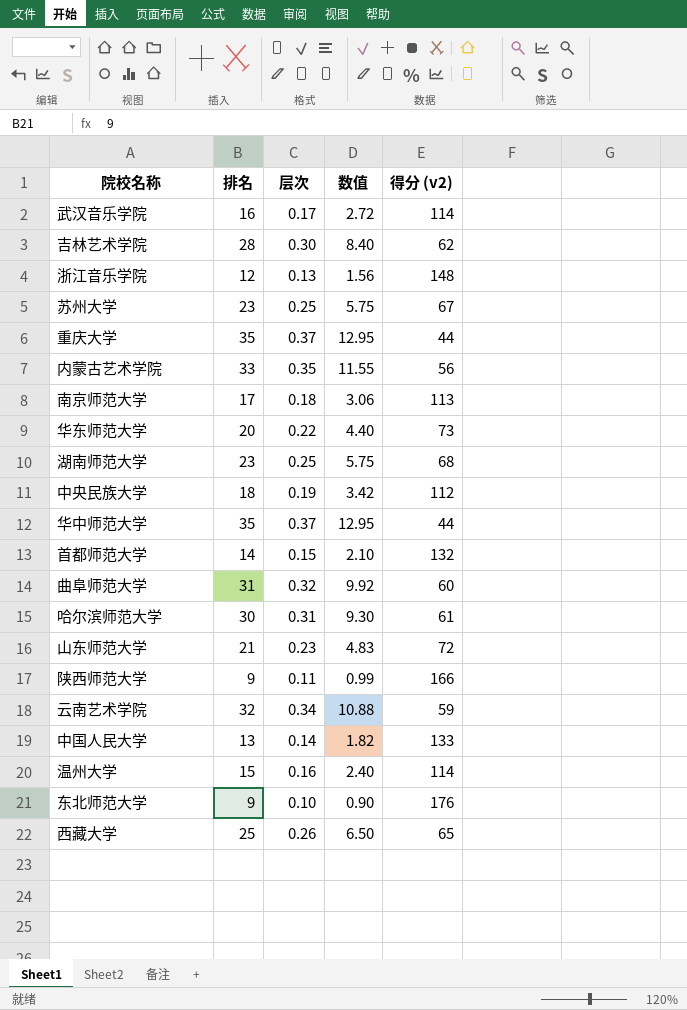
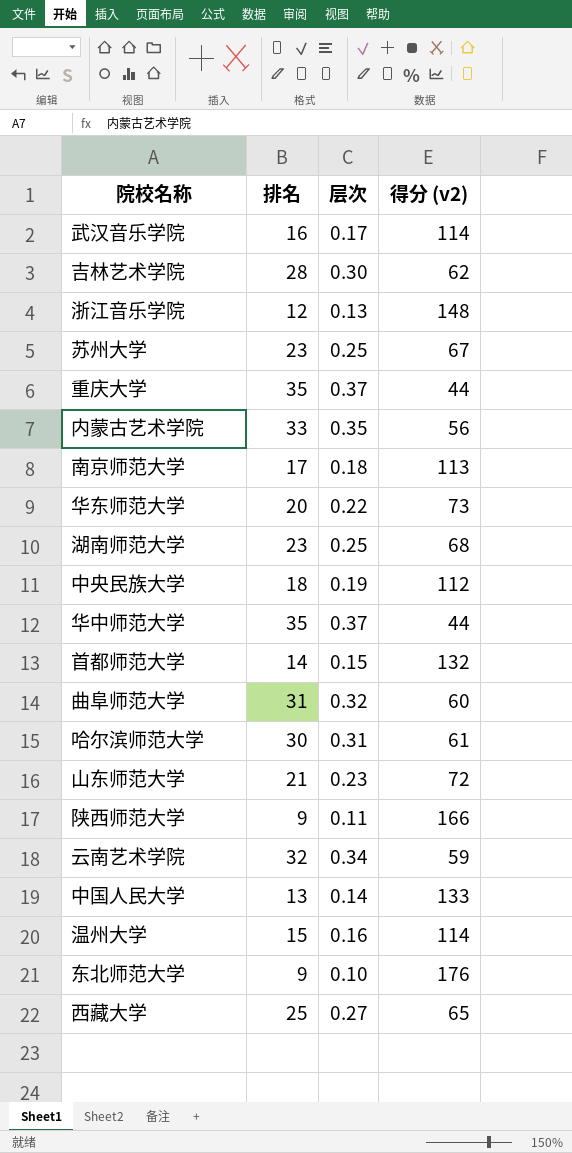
column 数值 | formula: [排名] * [层次] -> none
西藏大学 | 层次: 0.26 -> 0.27

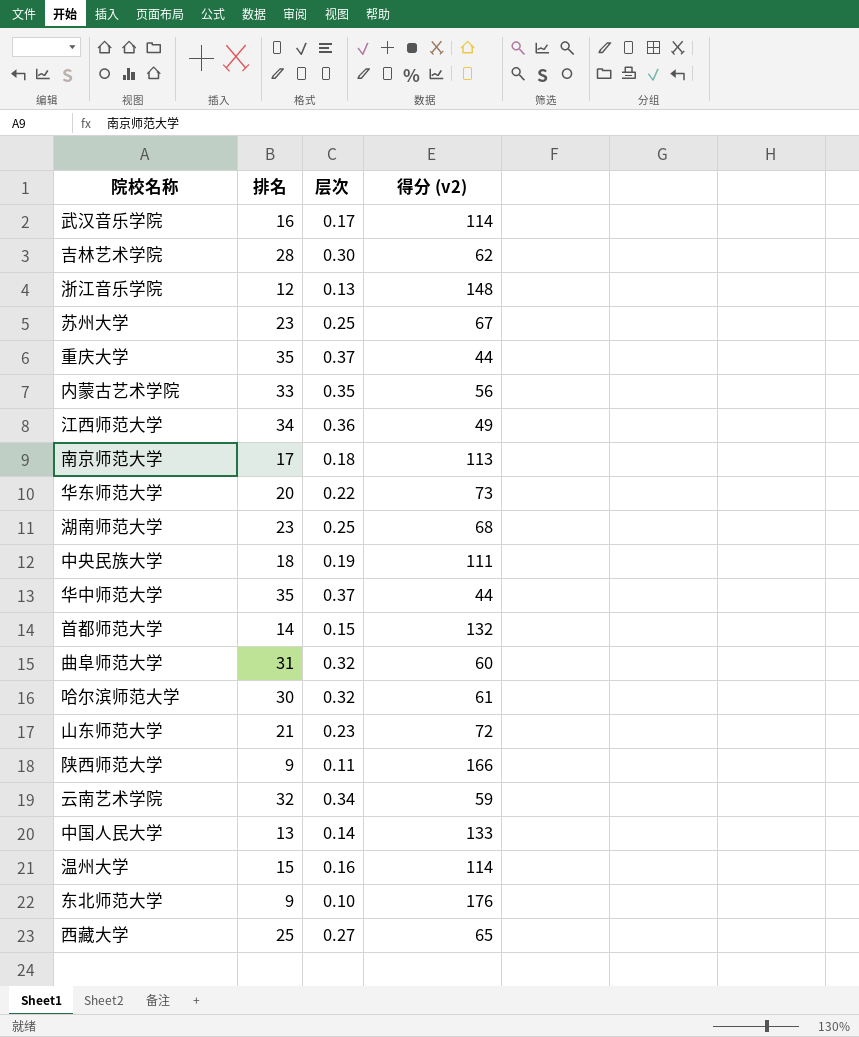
row 江西师范大学: none -> 34 | 0.36 | 49
中央民族大学 | 得分 (v2): 112 -> 111
哈尔滨师范大学 | 层次: 0.31 -> 0.32

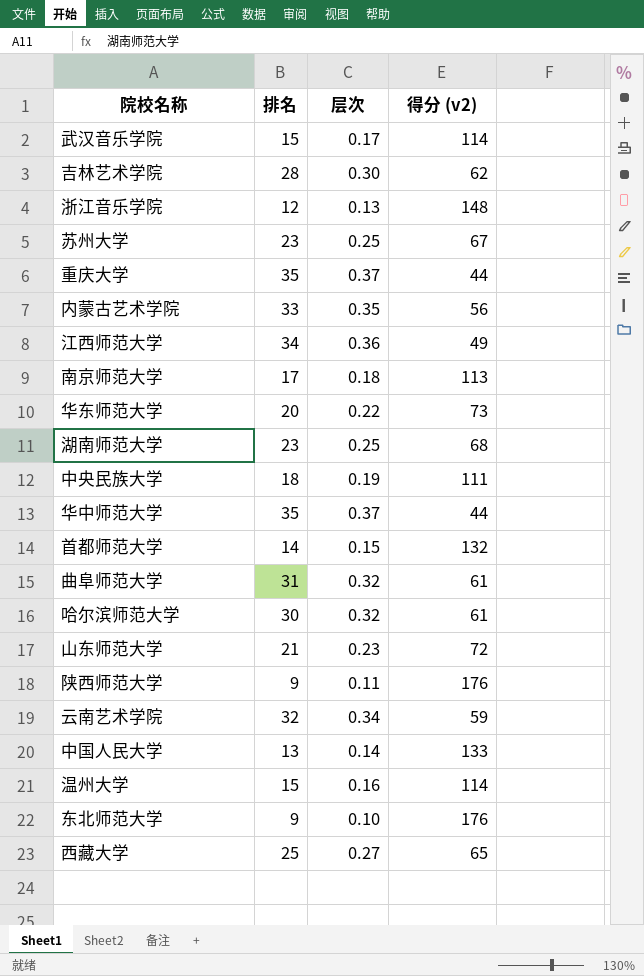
武汉音乐学院 | 排名: 16 -> 15
曲阜师范大学 | 得分 (v2): 60 -> 61
陕西师范大学 | 得分 (v2): 166 -> 176

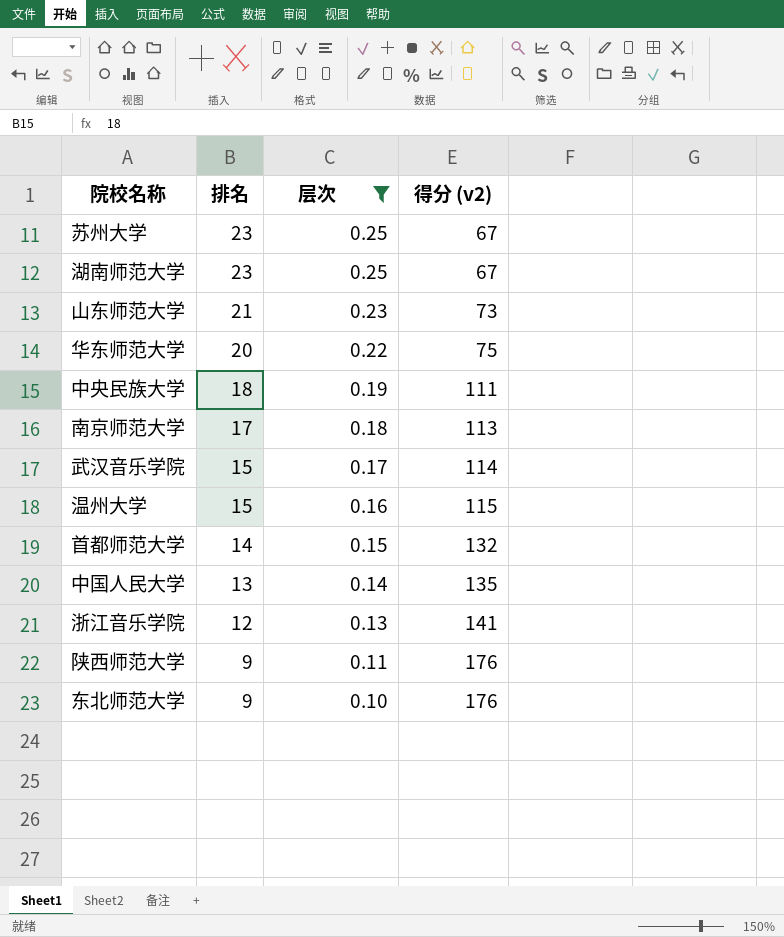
filter: none -> 层次 <= 0.25
row order: none -> 排名 descending
湖南师范大学 | 得分 (v2): 68 -> 67
山东师范大学 | 得分 (v2): 72 -> 73
华东师范大学 | 得分 (v2): 73 -> 75
温州大学 | 得分 (v2): 114 -> 115
中国人民大学 | 得分 (v2): 133 -> 135
浙江音乐学院 | 得分 (v2): 148 -> 141

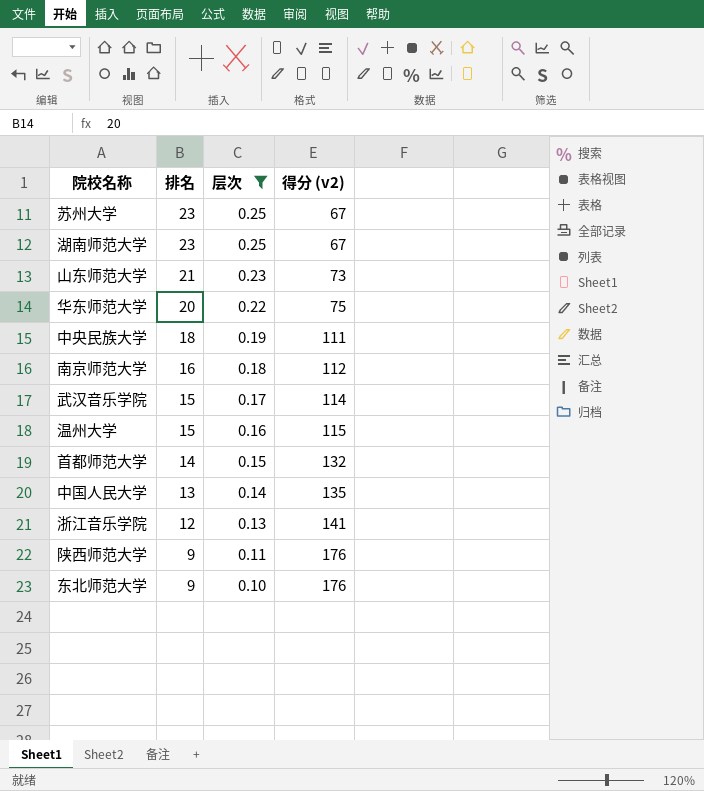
南京师范大学 | 排名: 17 -> 16
南京师范大学 | 得分 (v2): 113 -> 112

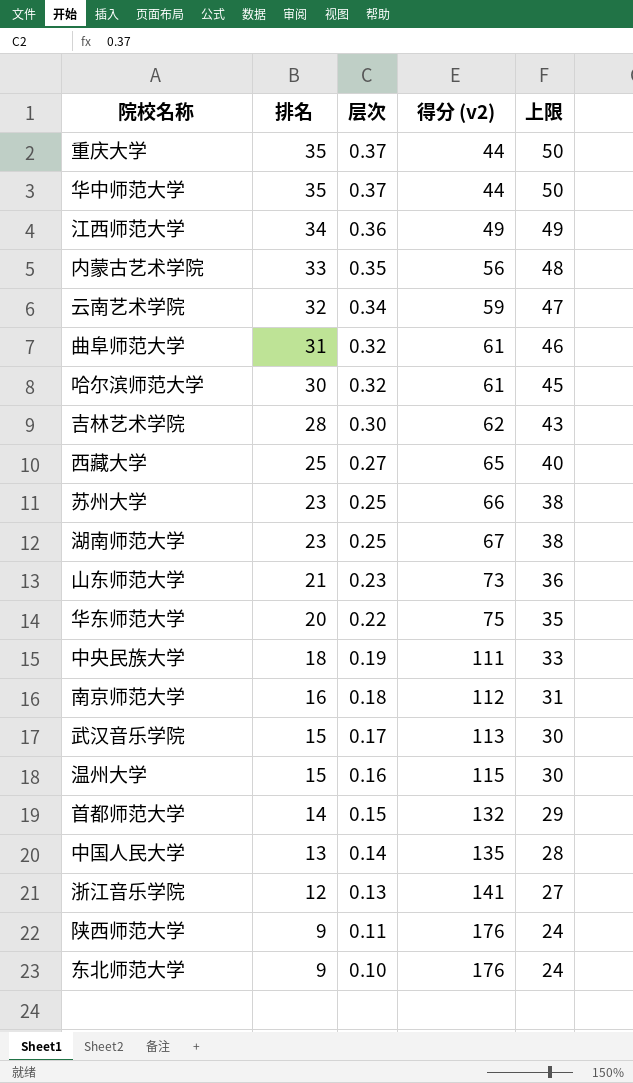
filter: 层次 <= 0.25 -> none
column 上限 | formula: none -> [排名] + 15
苏州大学 | 得分 (v2): 67 -> 66
武汉音乐学院 | 得分 (v2): 114 -> 113

